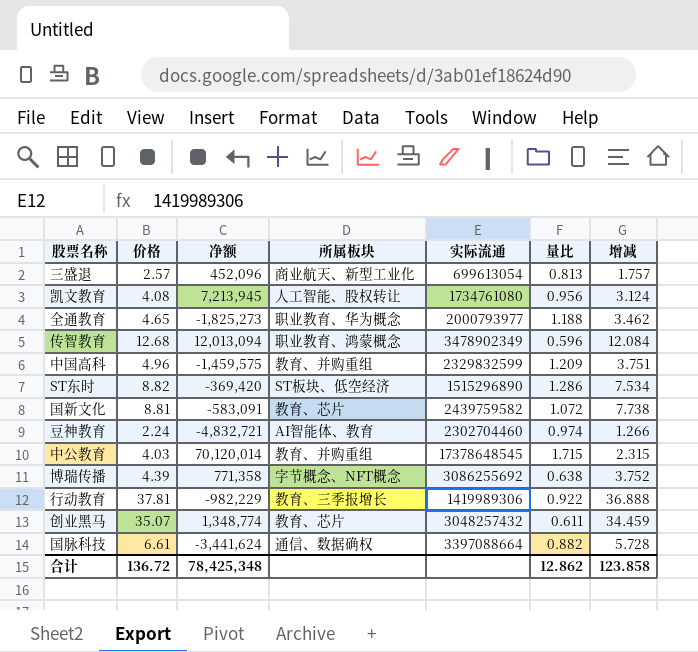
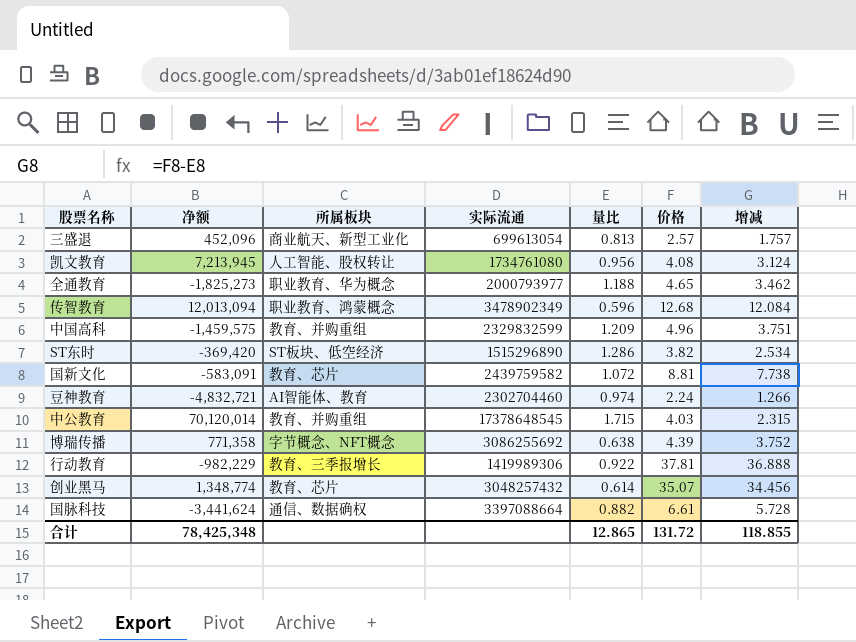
column 价格 | position: 2 -> 6
ST东时 | 价格: 8.82 -> 3.82
ST东时 | 增减: 7.534 -> 2.534
创业黑马 | 量比: 0.611 -> 0.614
创业黑马 | 增减: 34.459 -> 34.456
合计 | 量比: 12.862 -> 12.865
合计 | 价格: 136.72 -> 131.72
合计 | 增减: 123.858 -> 118.855

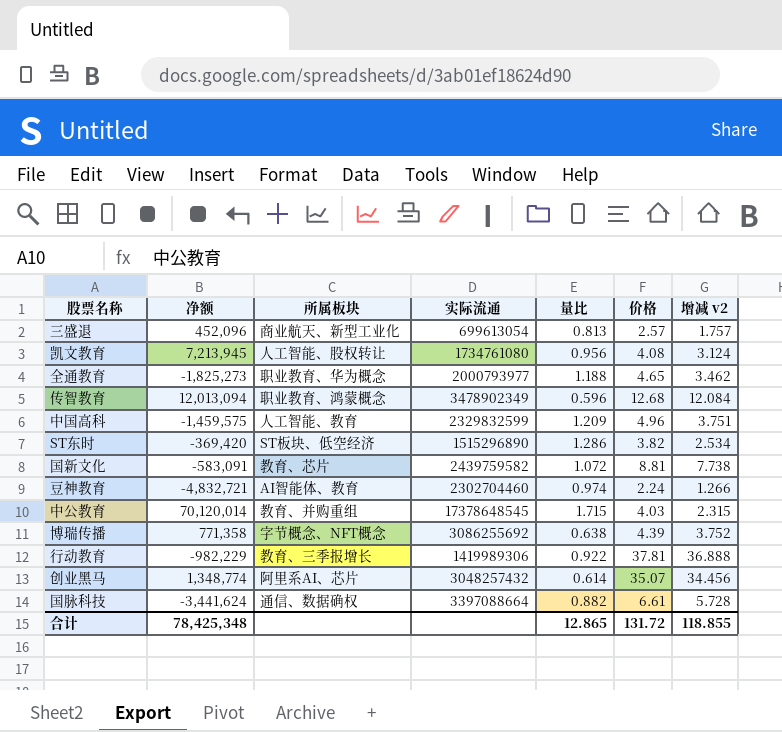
column name: 增减 -> 增减 v2
中国高科 | 所属板块: 教育、并购重组 -> 人工智能、教育
创业黑马 | 所属板块: 教育、芯片 -> 阿里系AI、芯片

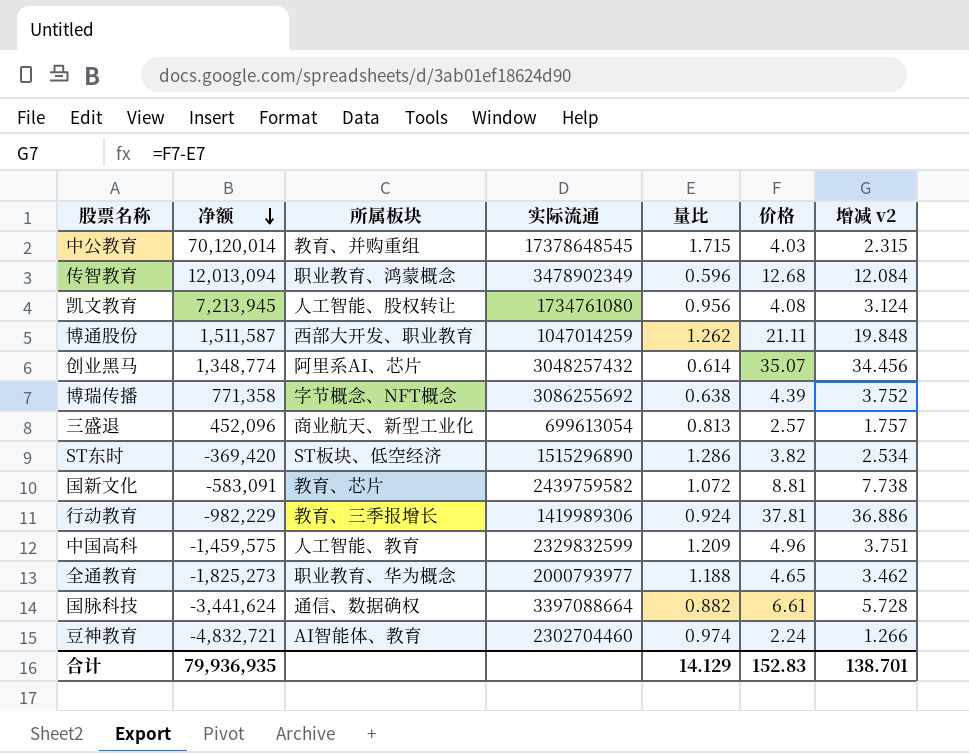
row order: none -> 净额 descending
row 博通股份: none -> 1,511,587 | 西部大开发、职业教育 | 1047014259 | 1.262 | 21.11 | 19.848
行动教育 | 量比: 0.922 -> 0.924
行动教育 | 增减 v2: 36.888 -> 36.886
合计 | 净额: 78,425,348 -> 79,936,935
合计 | 量比: 12.865 -> 14.129
合计 | 价格: 131.72 -> 152.83
合计 | 增减 v2: 118.855 -> 138.701

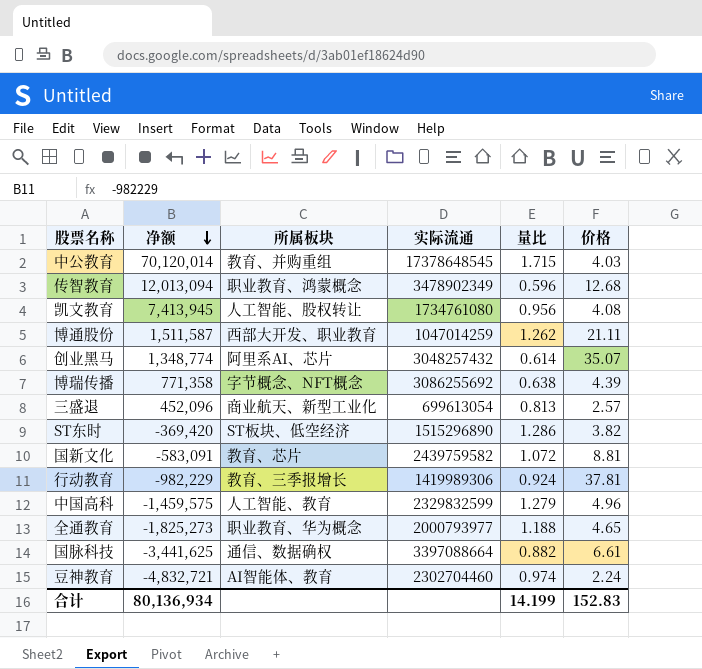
column 增减 v2 | formula: [价格] - [量比] -> none
凯文教育 | 净额: 7,213,945 -> 7,413,945
中国高科 | 量比: 1.209 -> 1.279
国脉科技 | 净额: -3,441,624 -> -3,441,625
合计 | 净额: 79,936,935 -> 80,136,934
合计 | 量比: 14.129 -> 14.199

